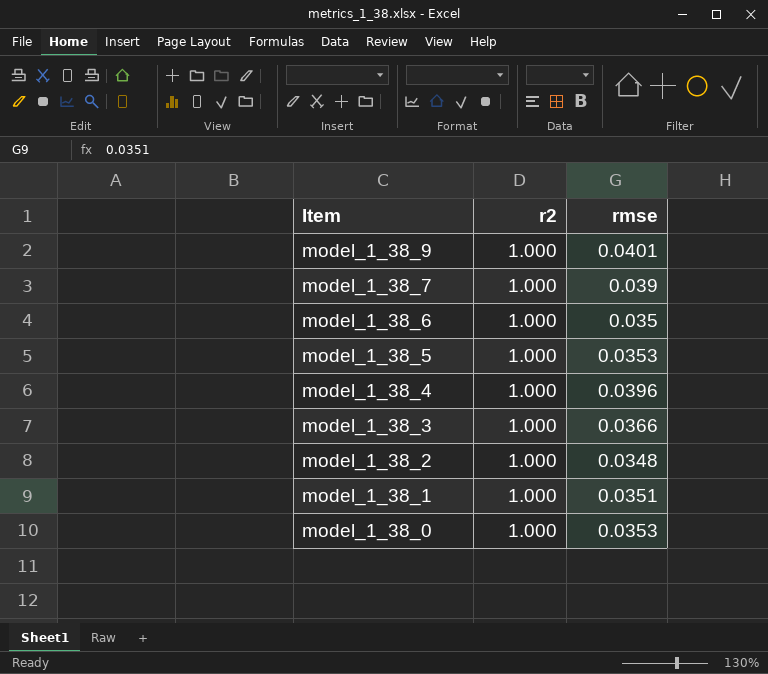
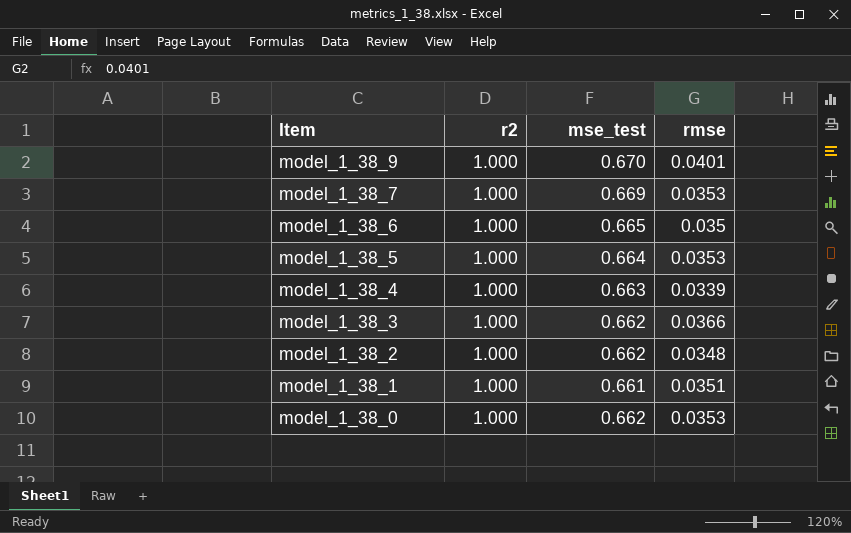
column mse_test | position: none -> 3
model_1_38_7 | rmse: 0.039 -> 0.0353
model_1_38_4 | rmse: 0.0396 -> 0.0339

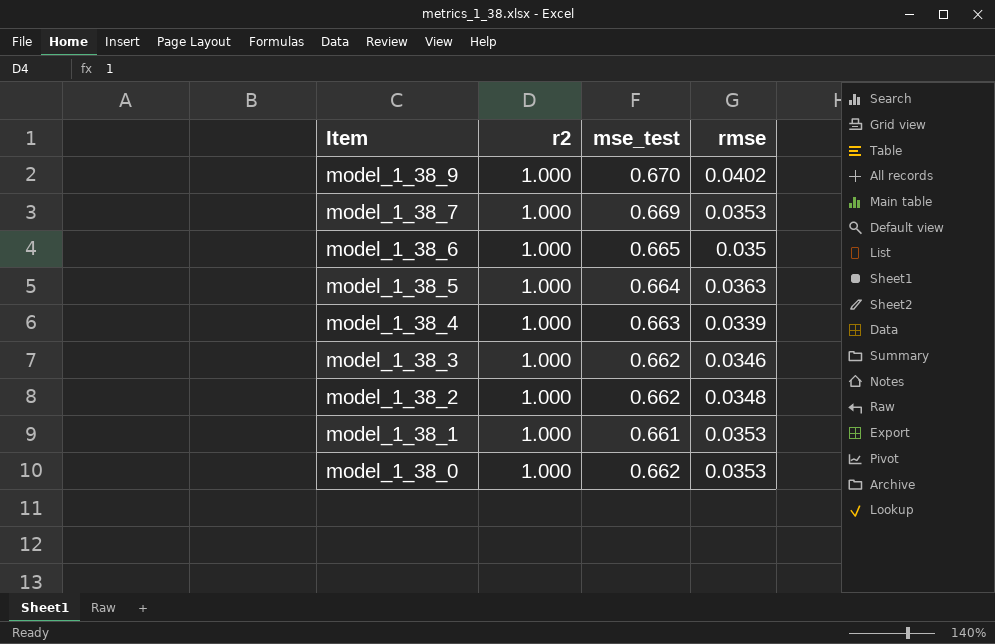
model_1_38_9 | rmse: 0.0401 -> 0.0402
model_1_38_5 | rmse: 0.0353 -> 0.0363
model_1_38_3 | rmse: 0.0366 -> 0.0346
model_1_38_1 | rmse: 0.0351 -> 0.0353

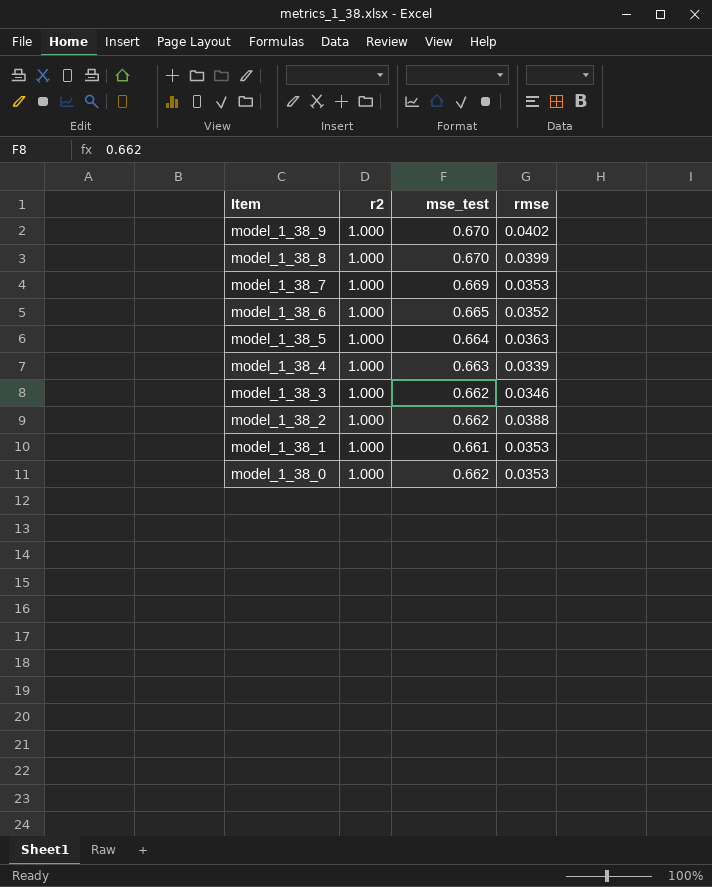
row model_1_38_8: none -> 1.000 | 0.670 | 0.0399
model_1_38_6 | rmse: 0.035 -> 0.0352
model_1_38_2 | rmse: 0.0348 -> 0.0388

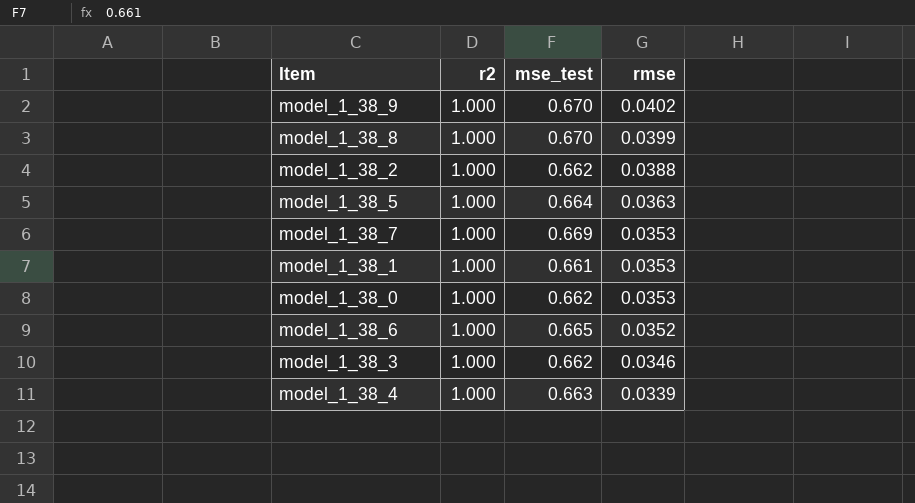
row order: Item descending -> rmse descending

